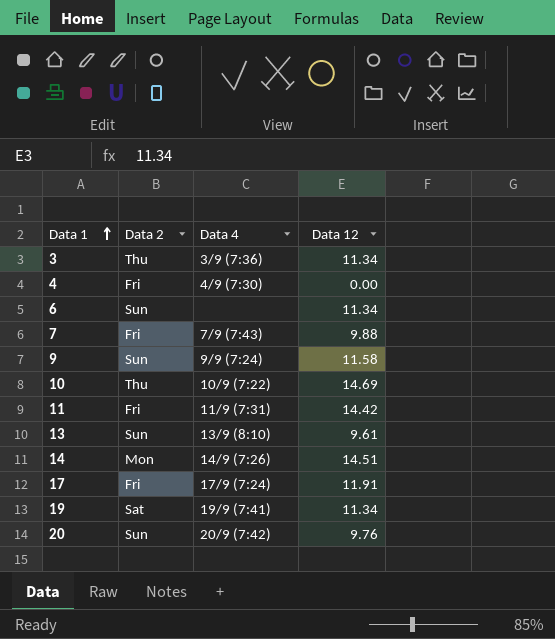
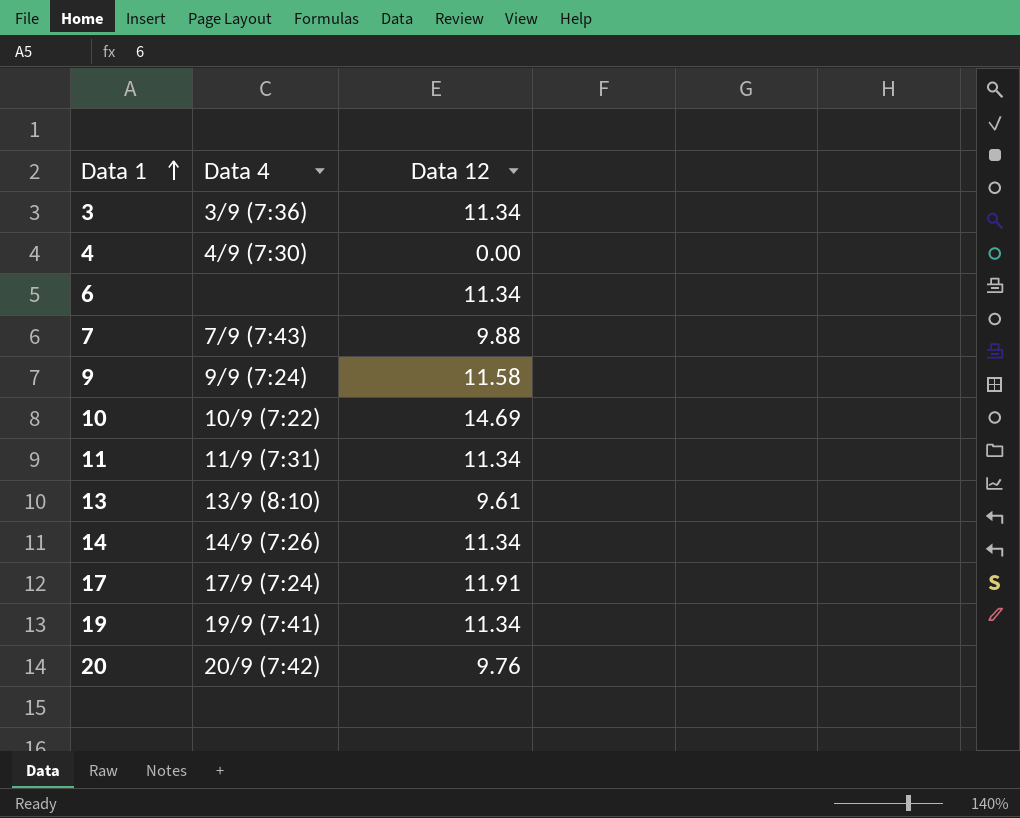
column Data 2 | position: 2 -> none
11 | Data 12: 14.42 -> 11.34
14 | Data 12: 14.51 -> 11.34

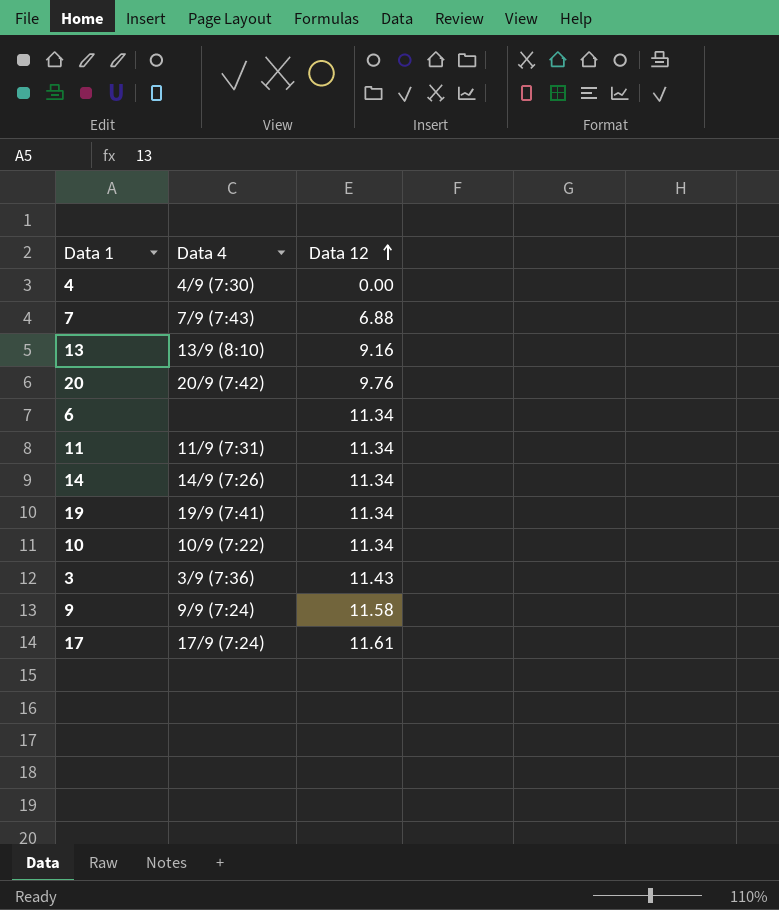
row order: Data 1 ascending -> Data 12 ascending
7 | Data 12: 9.88 -> 6.88
13 | Data 12: 9.61 -> 9.16
10 | Data 12: 14.69 -> 11.34
3 | Data 12: 11.34 -> 11.43
17 | Data 12: 11.91 -> 11.61

